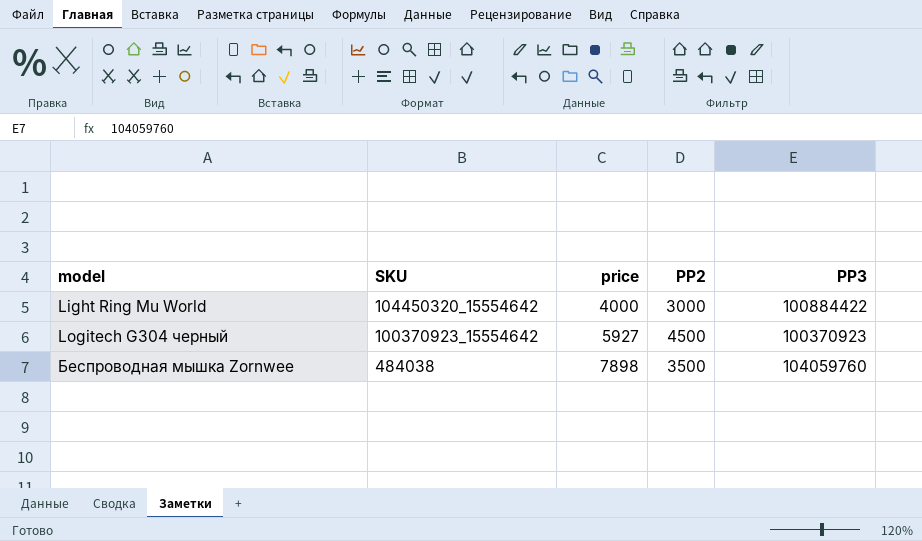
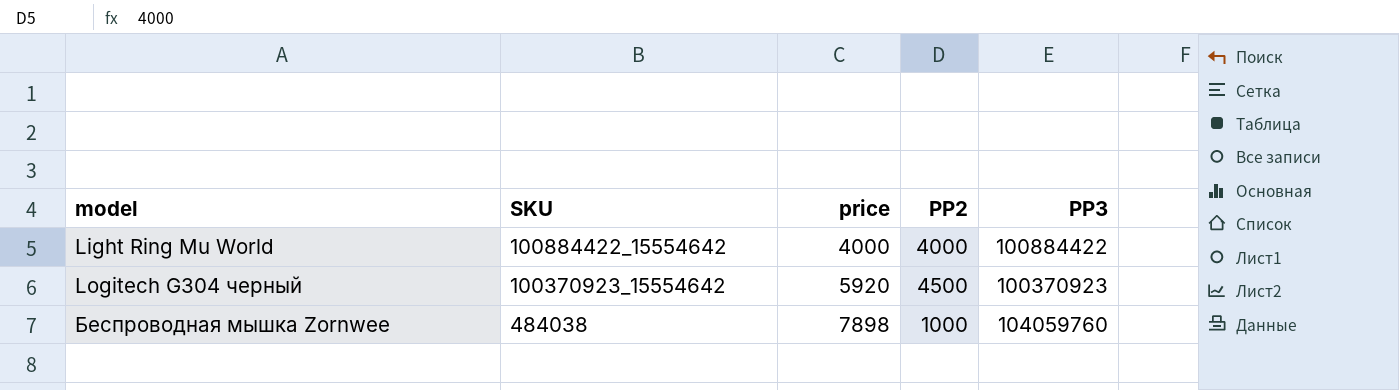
Light Ring Mu World | SKU: 104450320_15554642 -> 100884422_15554642
Light Ring Mu World | PP2: 3000 -> 4000
Logitech G304 черный | price: 5927 -> 5920
Беспроводная мышка Zornwee | PP2: 3500 -> 1000

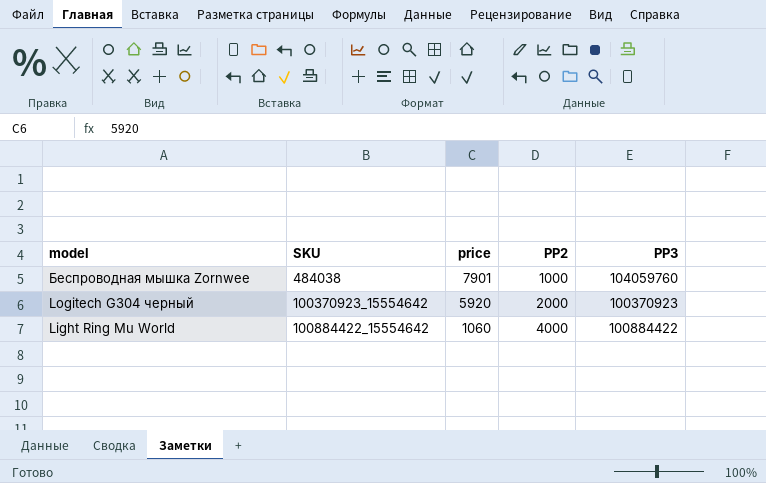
row order: model ascending -> model descending
Беспроводная мышка Zornwee | price: 7898 -> 7901
Logitech G304 черный | PP2: 4500 -> 2000
Light Ring Mu World | price: 4000 -> 1060

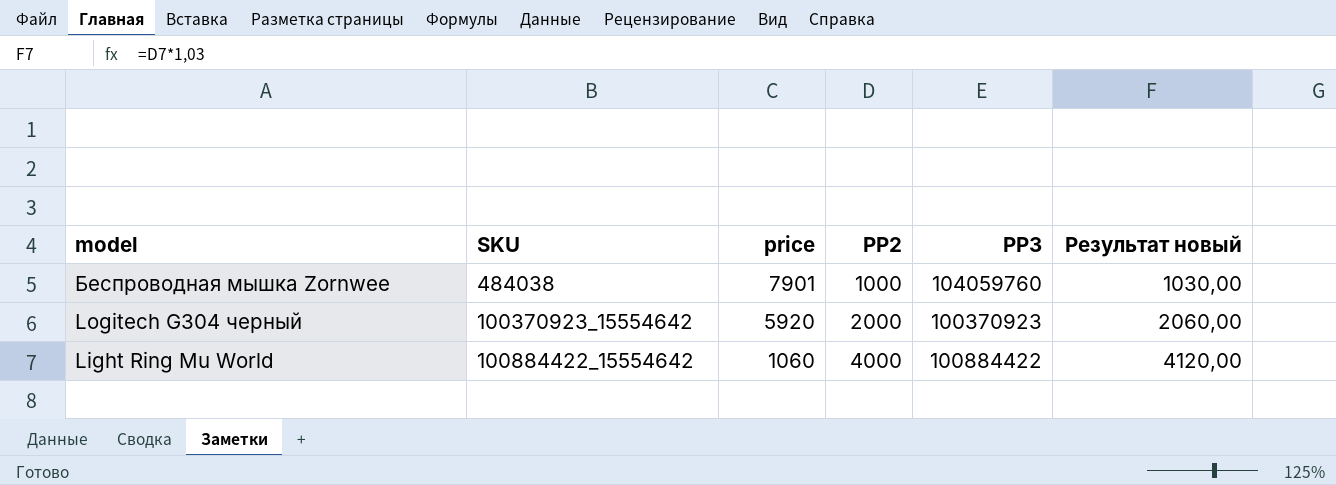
column Результат новый | formula: none -> [PP2] * 1,03

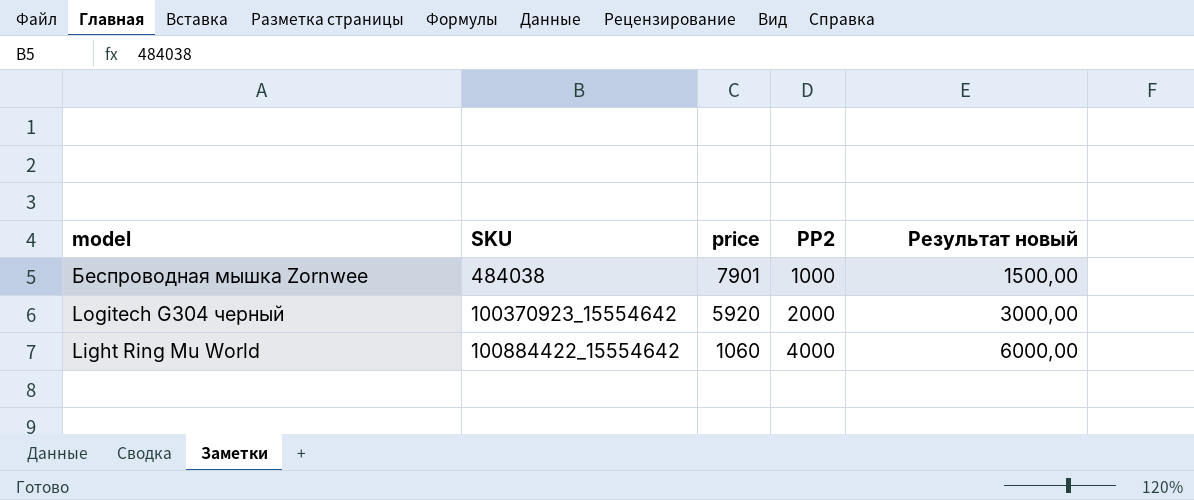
column PP3 | position: 5 -> none
column Результат новый | formula: [PP2] * 1,03 -> [PP2] * 1,5

